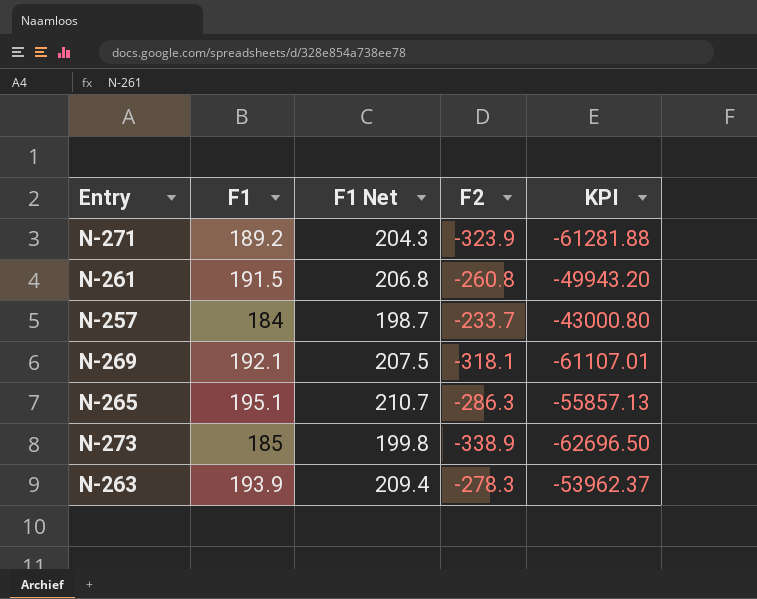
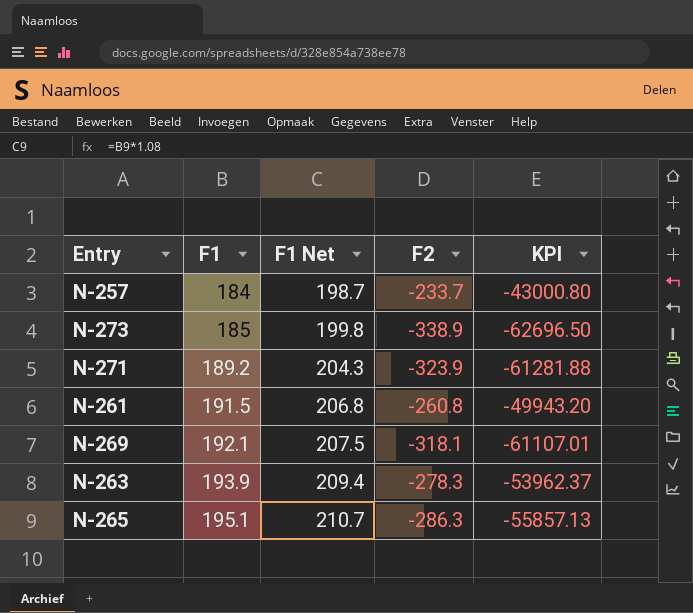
row order: none -> F1 ascending

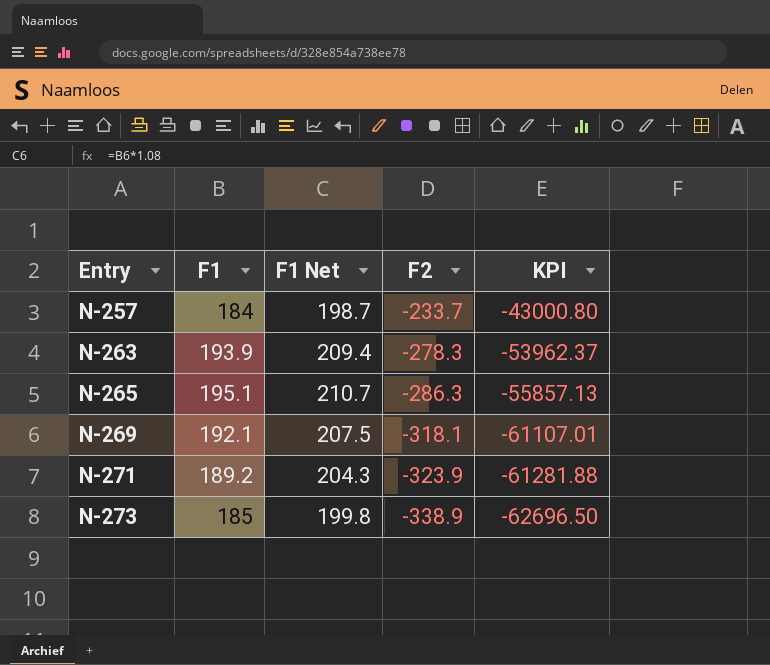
row order: F1 ascending -> Entry ascending
row N-261: 191.5 | 206.8 | -260.8 | -49943.20 -> none

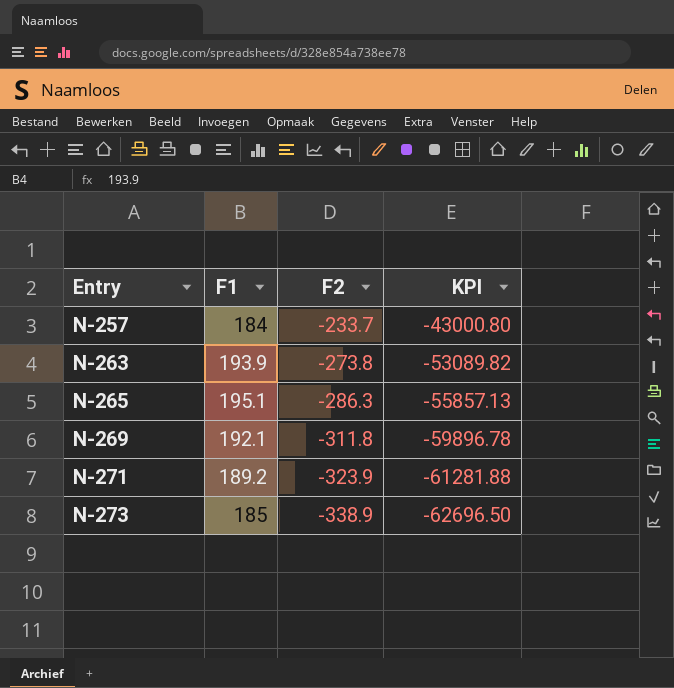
column F1 Net | formula: [F1] * 1.08 -> none
N-263 | F2: -278.3 -> -273.8
N-263 | KPI: -53962.37 -> -53089.82
N-269 | F2: -318.1 -> -311.8
N-269 | KPI: -61107.01 -> -59896.78

